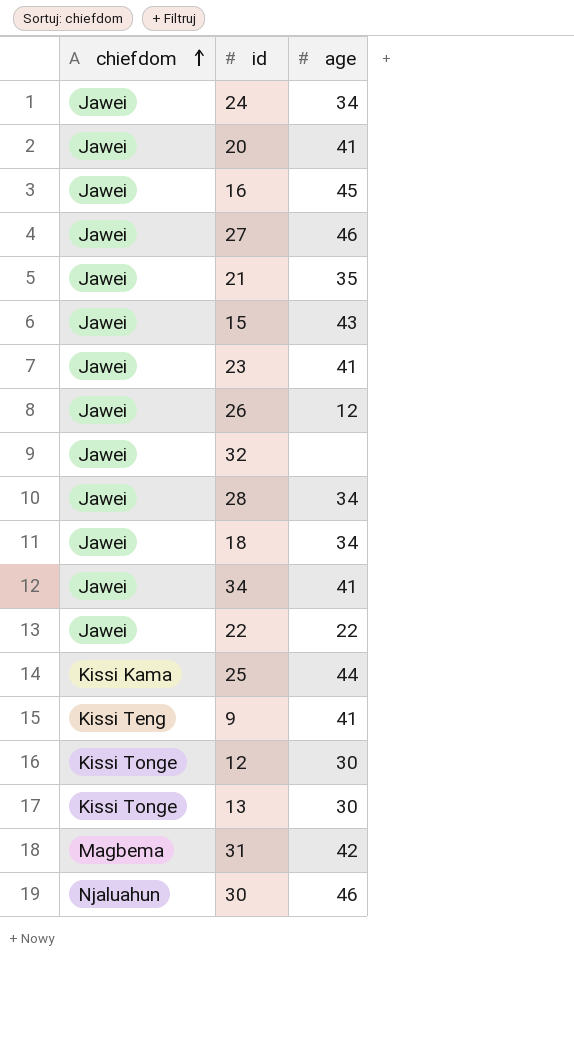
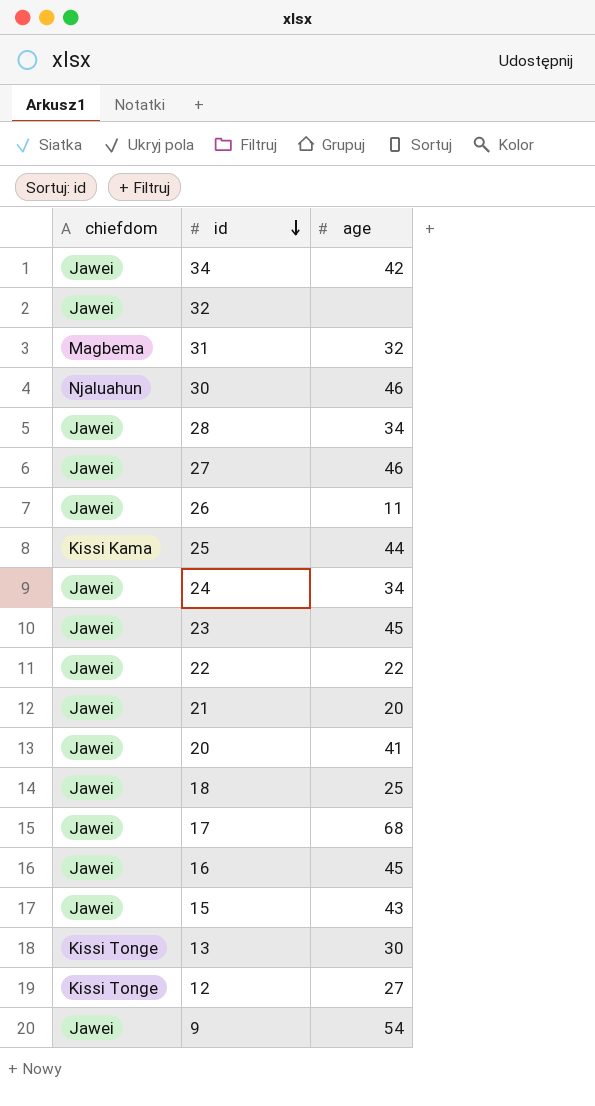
row order: chiefdom ascending -> id descending
34 | age: 41 -> 42
31 | age: 42 -> 32
26 | age: 12 -> 11
23 | age: 41 -> 45
21 | age: 35 -> 20
18 | age: 34 -> 25
row 17: none -> Jawei | 68
12 | age: 30 -> 27
9 | chiefdom: Kissi Teng -> Jawei
9 | age: 41 -> 54

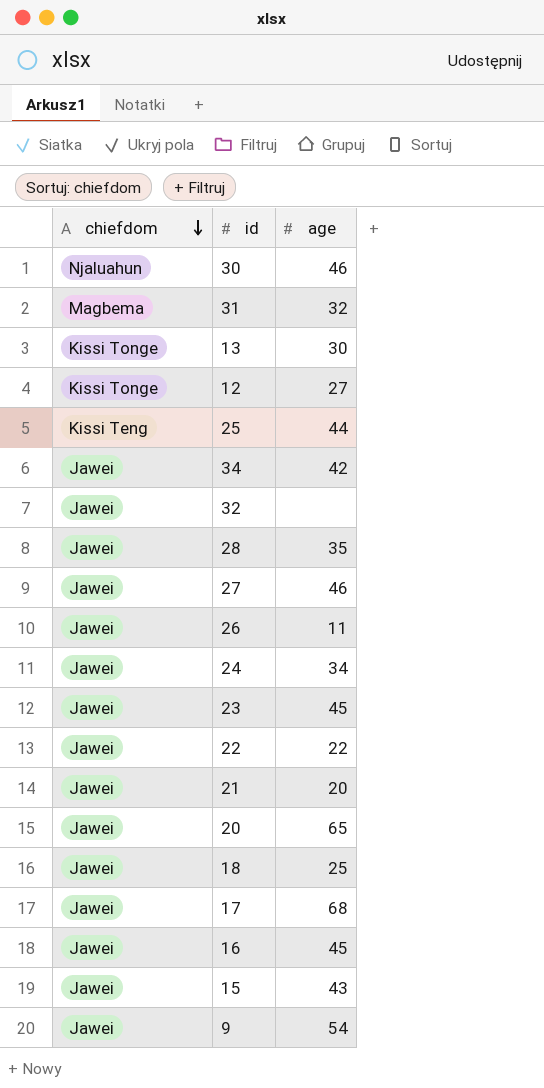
row order: id descending -> chiefdom descending
25 | chiefdom: Kissi Kama -> Kissi Teng
28 | age: 34 -> 35
20 | age: 41 -> 65

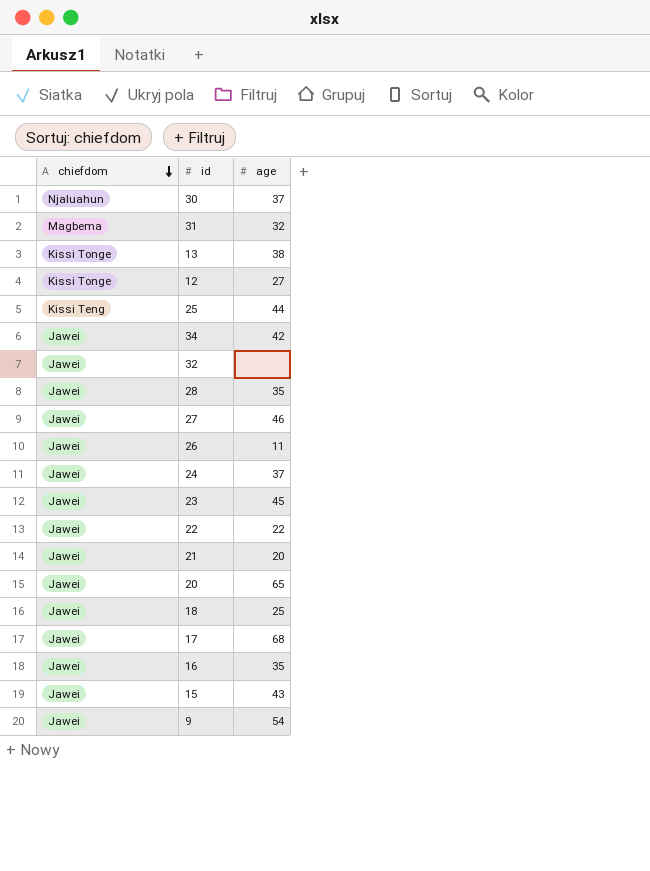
30 | age: 46 -> 37
13 | age: 30 -> 38
24 | age: 34 -> 37
16 | age: 45 -> 35

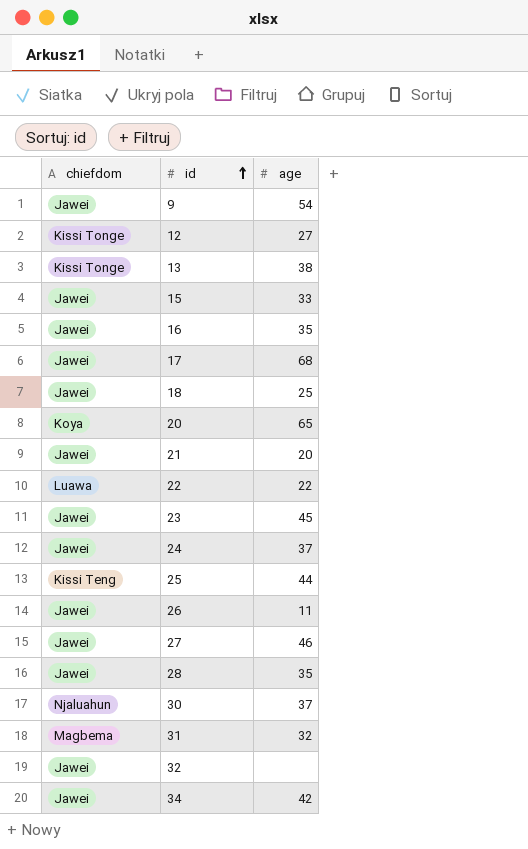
row order: chiefdom descending -> id ascending
15 | age: 43 -> 33
20 | chiefdom: Jawei -> Koya
22 | chiefdom: Jawei -> Luawa

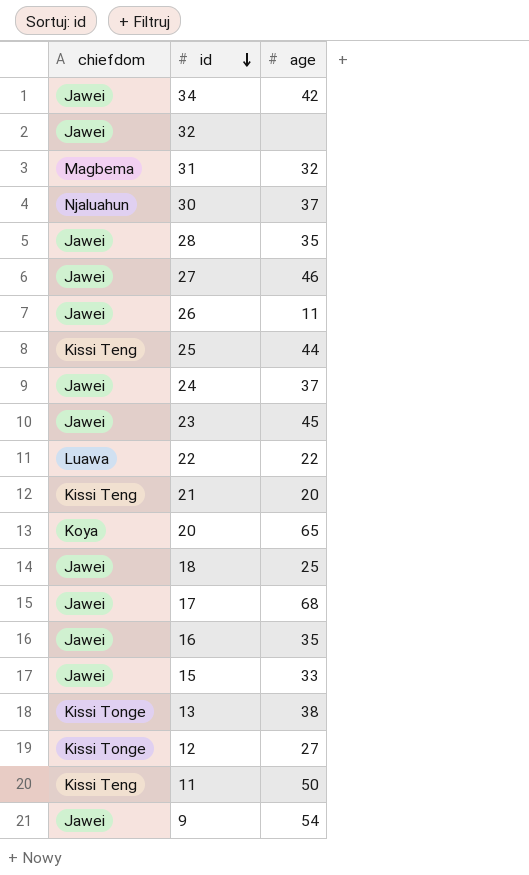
row order: id ascending -> id descending
21 | chiefdom: Jawei -> Kissi Teng
row 11: none -> Kissi Teng | 50

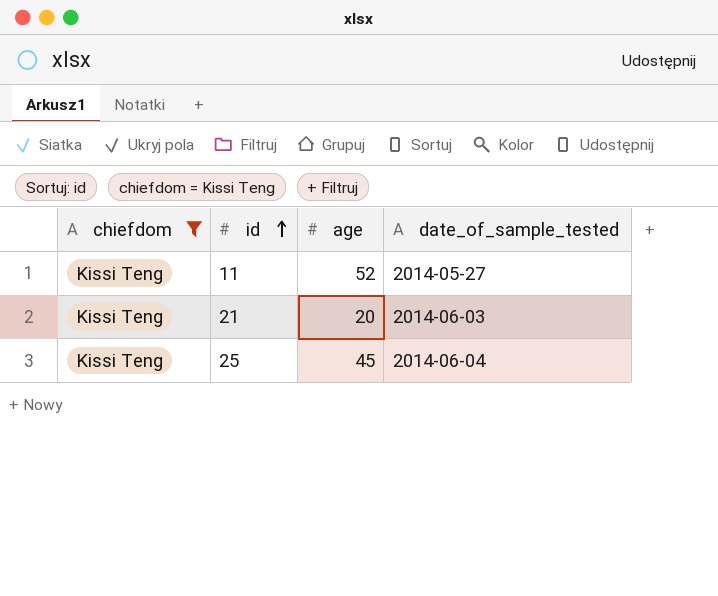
filter: none -> chiefdom = Kissi Teng
row order: id descending -> id ascending
column date_of_sample_tested | position: none -> 4
11 | age: 50 -> 52
25 | age: 44 -> 45

